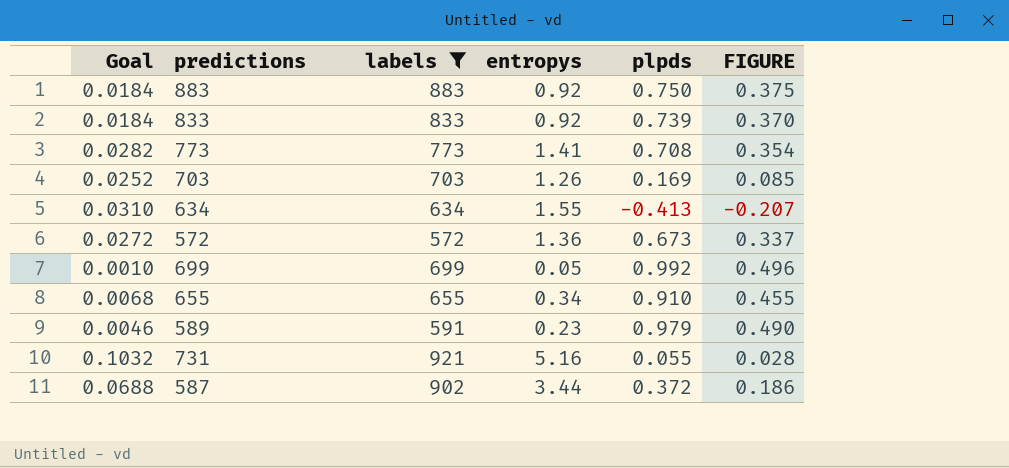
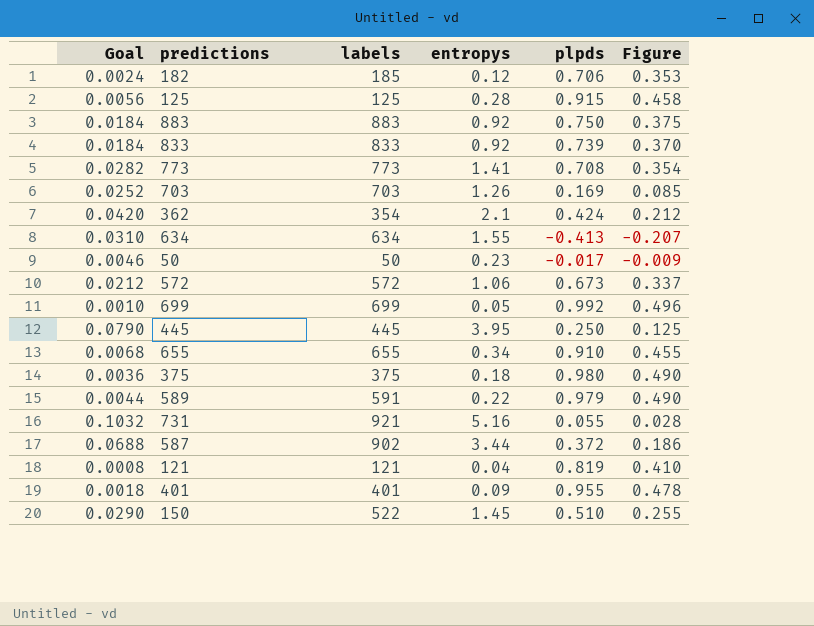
filter: labels >= 572 -> none
column name: FIGURE -> Figure
572 | Goal: 0.0272 -> 0.0212
572 | entropys: 1.36 -> 1.06
589 | Goal: 0.0046 -> 0.0044
589 | entropys: 0.23 -> 0.22

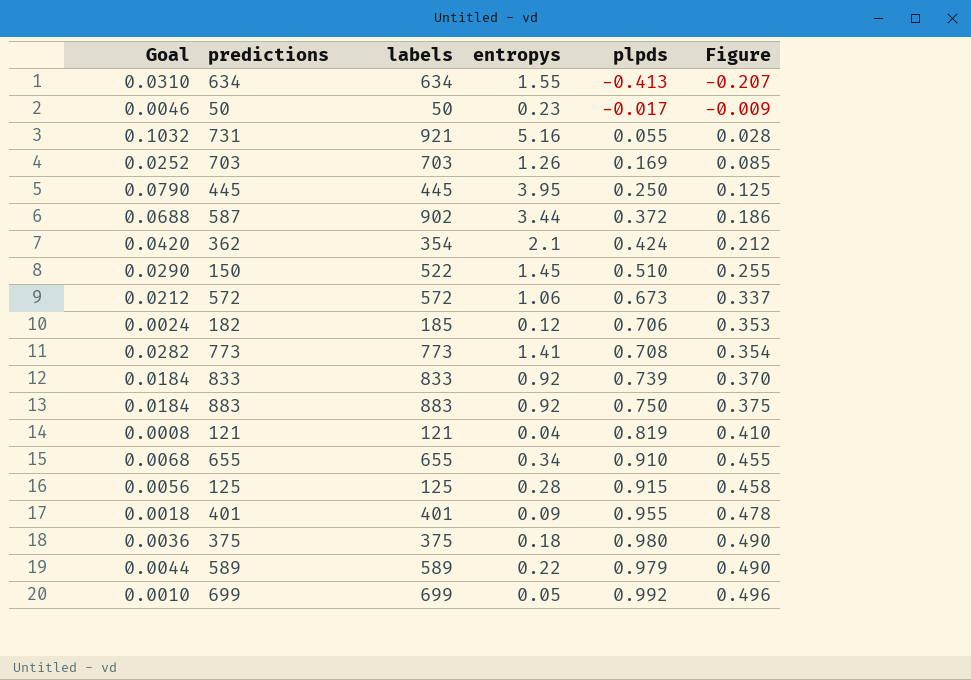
row order: none -> Figure ascending
589 | labels: 591 -> 589

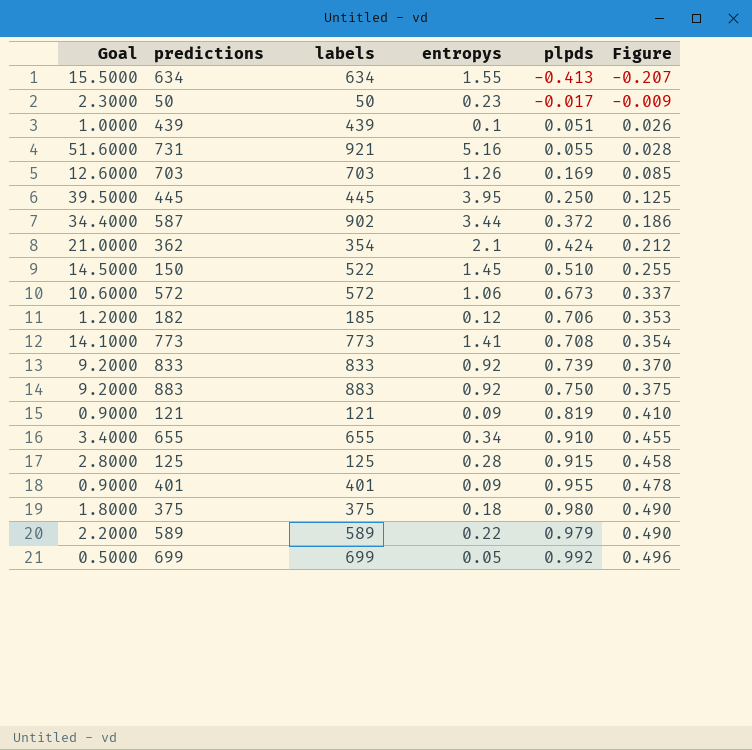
column Goal | formula: [entropys] * 0.02 -> [entropys] * 10
row 439: none -> 1.0000 | 439 | 0.1 | 0.051 | 0.026
121 | entropys: 0.04 -> 0.09

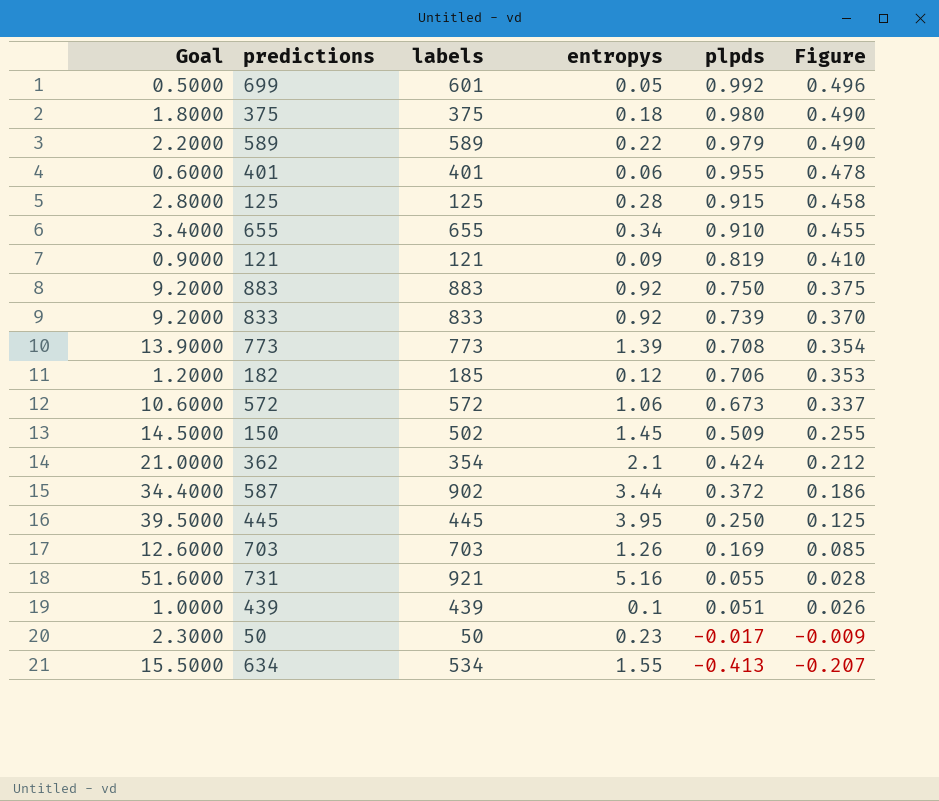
row order: Figure ascending -> plpds descending
699 | labels: 699 -> 601
401 | Goal: 0.9000 -> 0.6000
401 | entropys: 0.09 -> 0.06
773 | Goal: 14.1000 -> 13.9000
773 | entropys: 1.41 -> 1.39
150 | labels: 522 -> 502
150 | plpds: 0.510 -> 0.509
634 | labels: 634 -> 534

